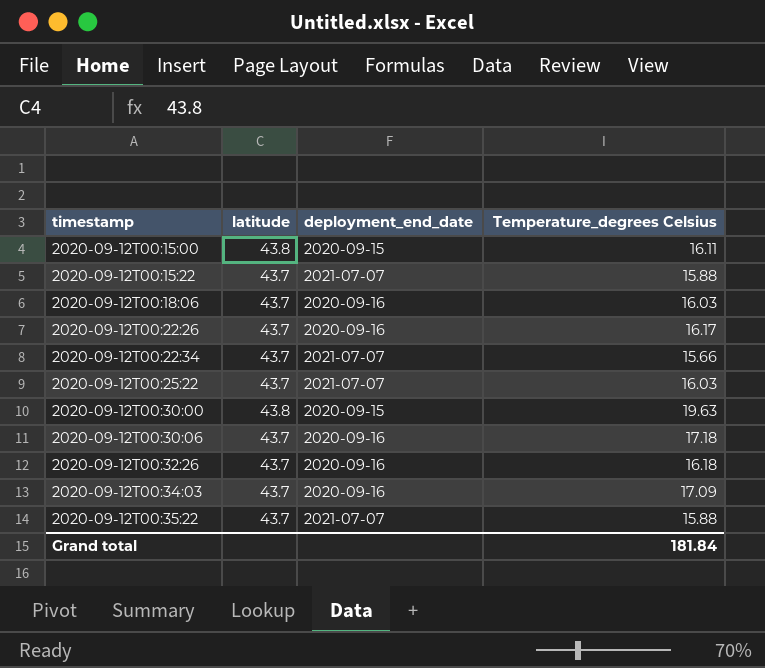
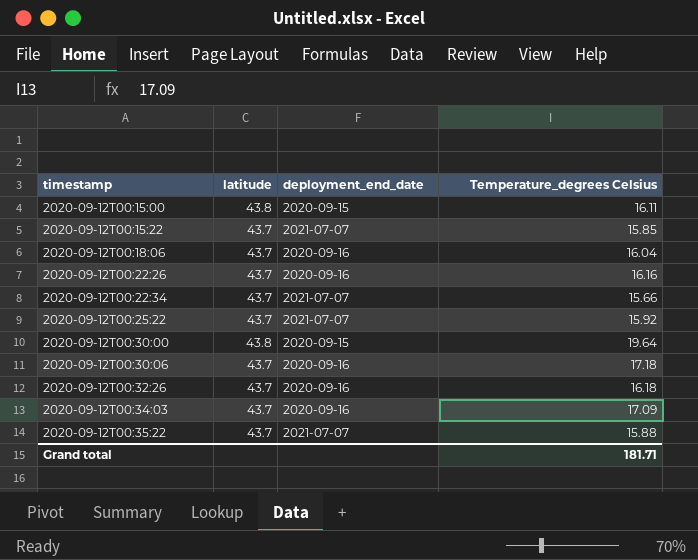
2020-09-12T00:15:22 | Temperature_degrees Celsius: 15.88 -> 15.85
2020-09-12T00:18:06 | Temperature_degrees Celsius: 16.03 -> 16.04
2020-09-12T00:22:26 | Temperature_degrees Celsius: 16.17 -> 16.16
2020-09-12T00:25:22 | Temperature_degrees Celsius: 16.03 -> 15.92
2020-09-12T00:30:00 | Temperature_degrees Celsius: 19.63 -> 19.64
Grand total | Temperature_degrees Celsius: 181.84 -> 181.71

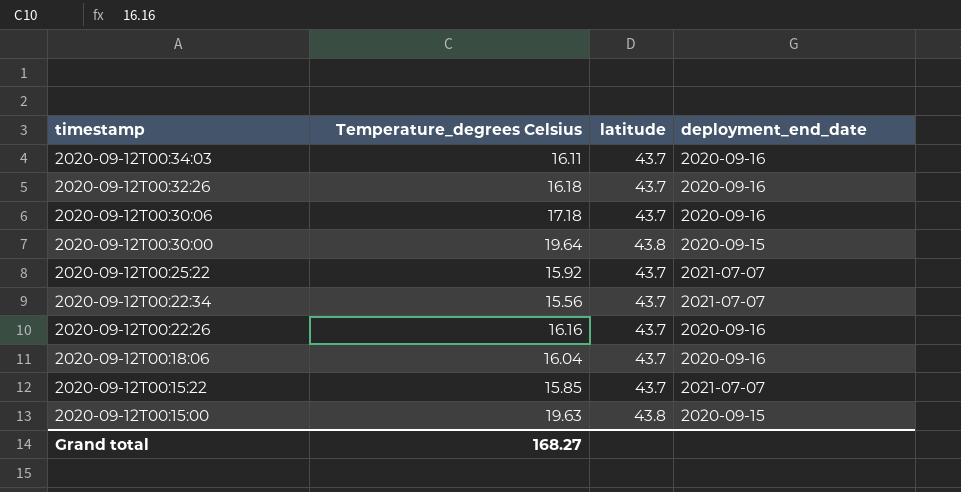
row order: timestamp ascending -> timestamp descending
column Temperature_degrees Celsius | position: 4 -> 2
row 2020-09-12T00:35:22: 43.7 | 2021-07-07 | 15.88 -> none
2020-09-12T00:34:03 | Temperature_degrees Celsius: 17.09 -> 16.11
2020-09-12T00:22:34 | Temperature_degrees Celsius: 15.66 -> 15.56
2020-09-12T00:15:00 | Temperature_degrees Celsius: 16.11 -> 19.63
Grand total | Temperature_degrees Celsius: 181.71 -> 168.27

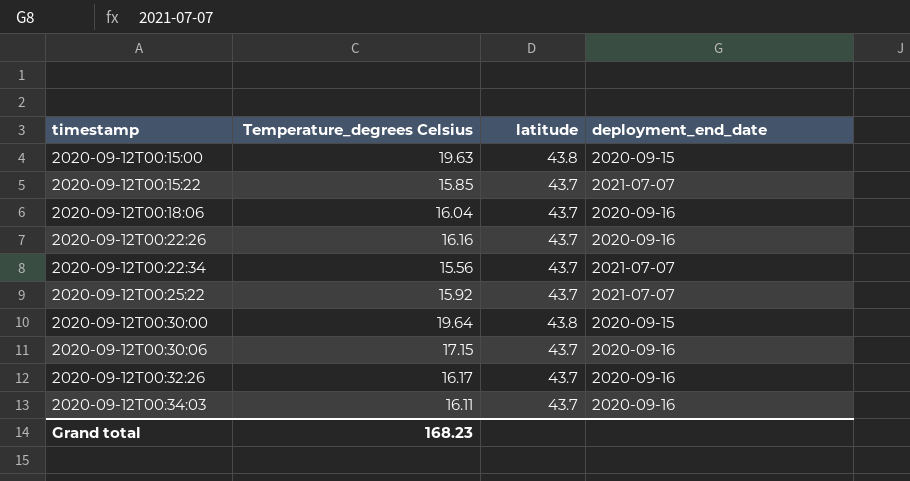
row order: timestamp descending -> timestamp ascending
2020-09-12T00:30:06 | Temperature_degrees Celsius: 17.18 -> 17.15
2020-09-12T00:32:26 | Temperature_degrees Celsius: 16.18 -> 16.17
Grand total | Temperature_degrees Celsius: 168.27 -> 168.23

